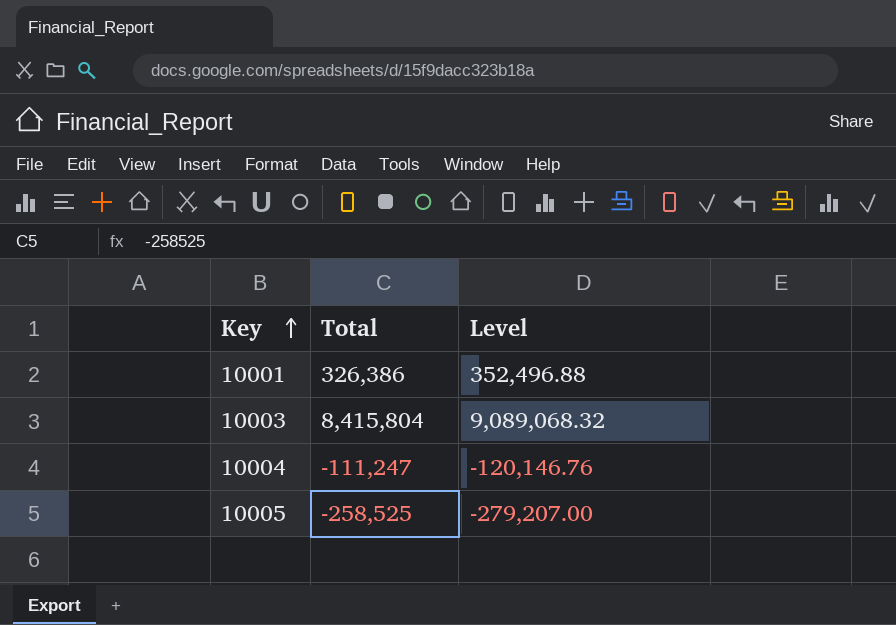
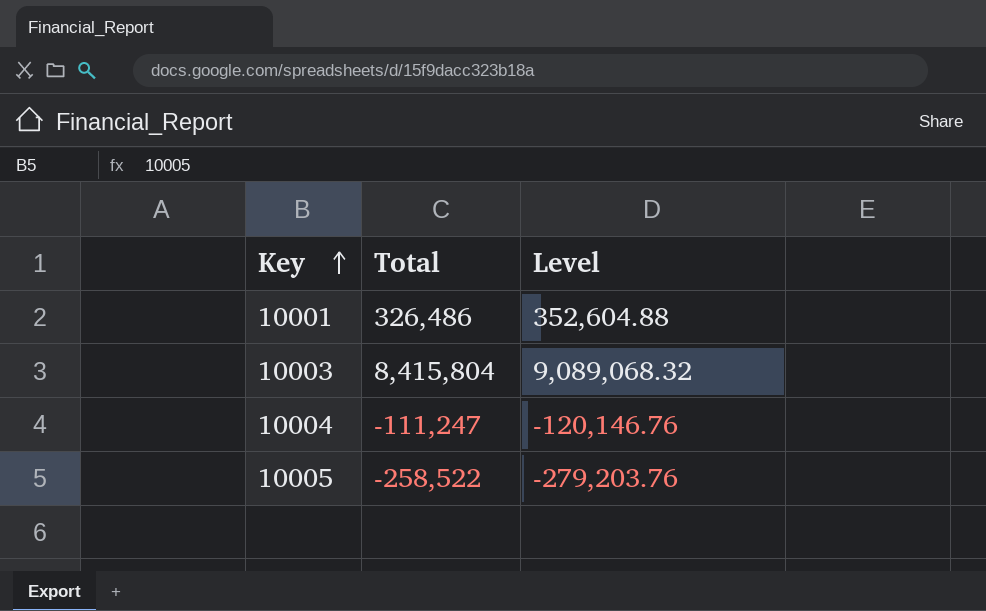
10001 | Total: 326,386 -> 326,486
10001 | Level: 352,496.88 -> 352,604.88
10005 | Total: -258,525 -> -258,522
10005 | Level: -279,207.00 -> -279,203.76

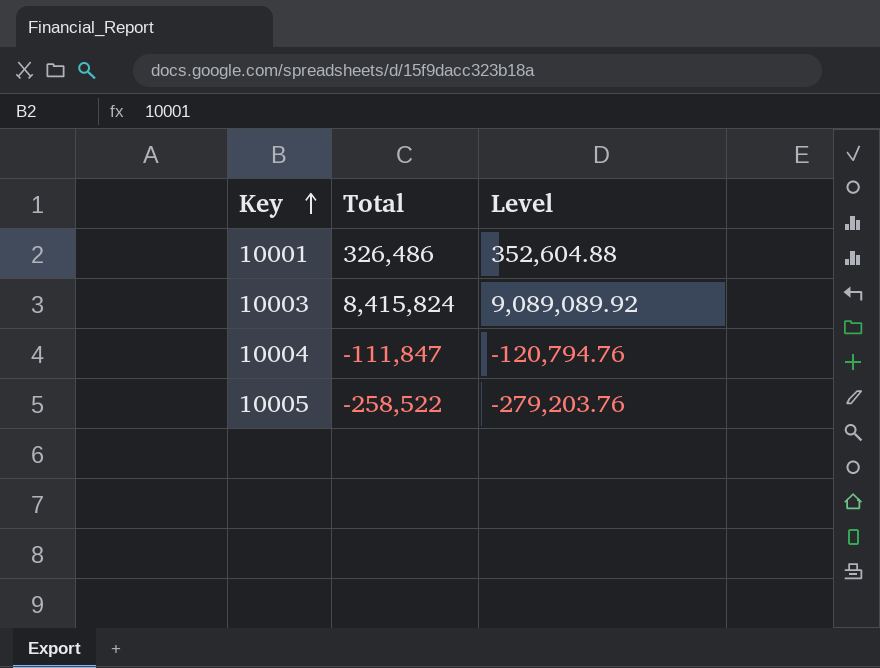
10003 | Total: 8,415,804 -> 8,415,824
10003 | Level: 9,089,068.32 -> 9,089,089.92
10004 | Total: -111,247 -> -111,847
10004 | Level: -120,146.76 -> -120,794.76

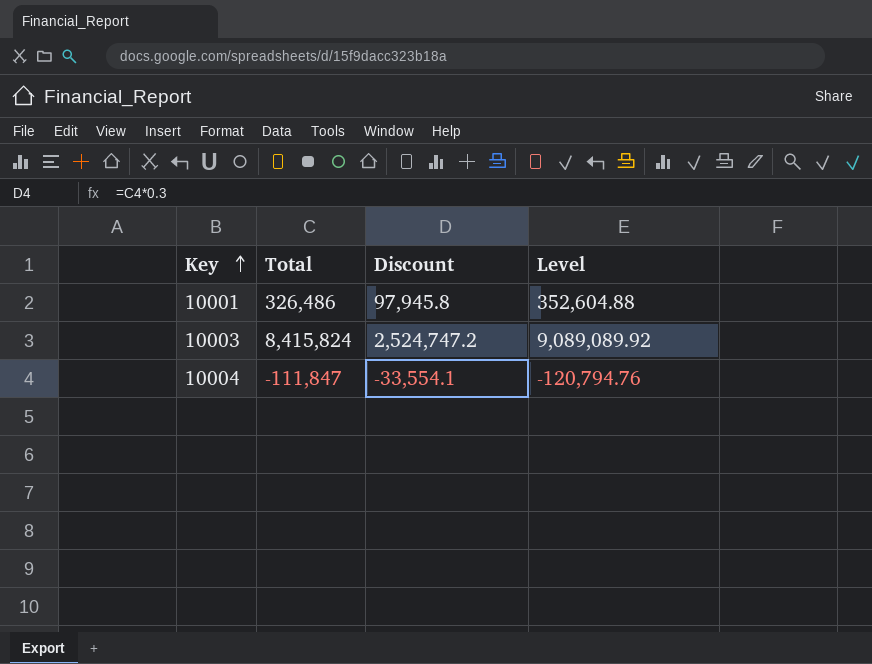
column Discount | formula: none -> [Total] * 0.3
row 10005: -258,522 | -279,203.76 -> none

